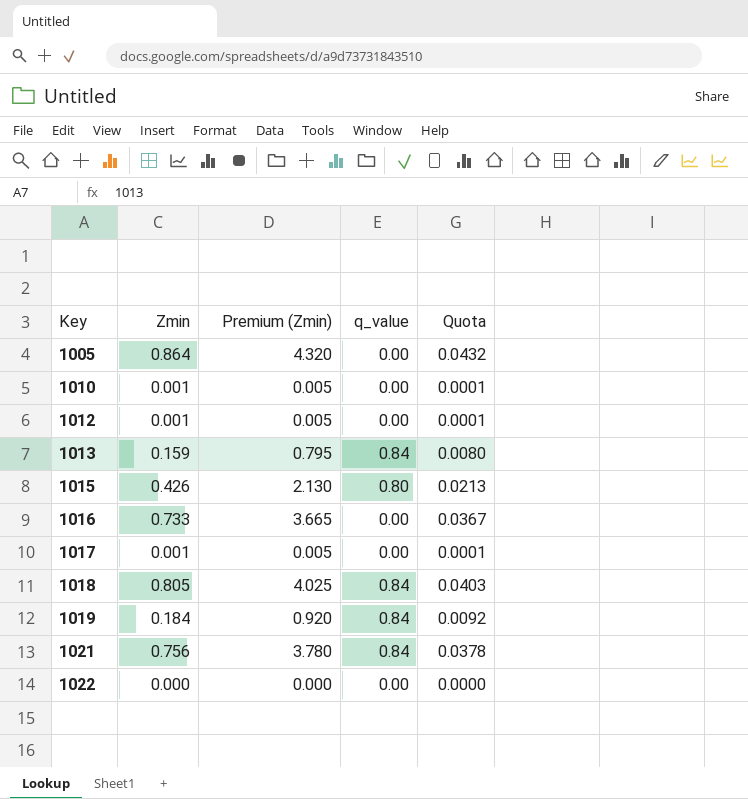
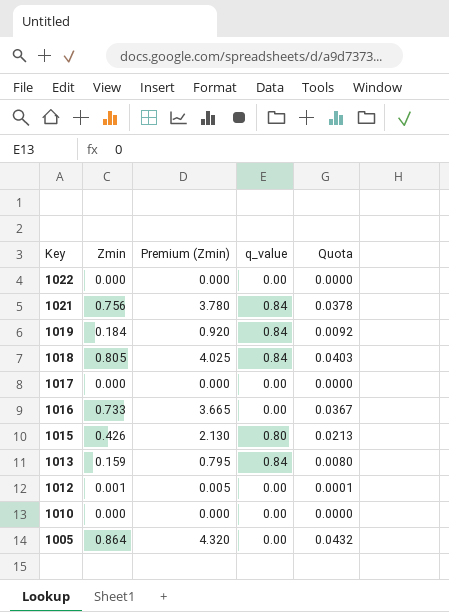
row order: Key ascending -> Key descending
1017 | Zmin: 0.001 -> 0.000
1017 | Premium (Zmin): 0.005 -> 0.000
1017 | Quota: 0.0001 -> 0.0000
1010 | Zmin: 0.001 -> 0.000
1010 | Premium (Zmin): 0.005 -> 0.000
1010 | Quota: 0.0001 -> 0.0000

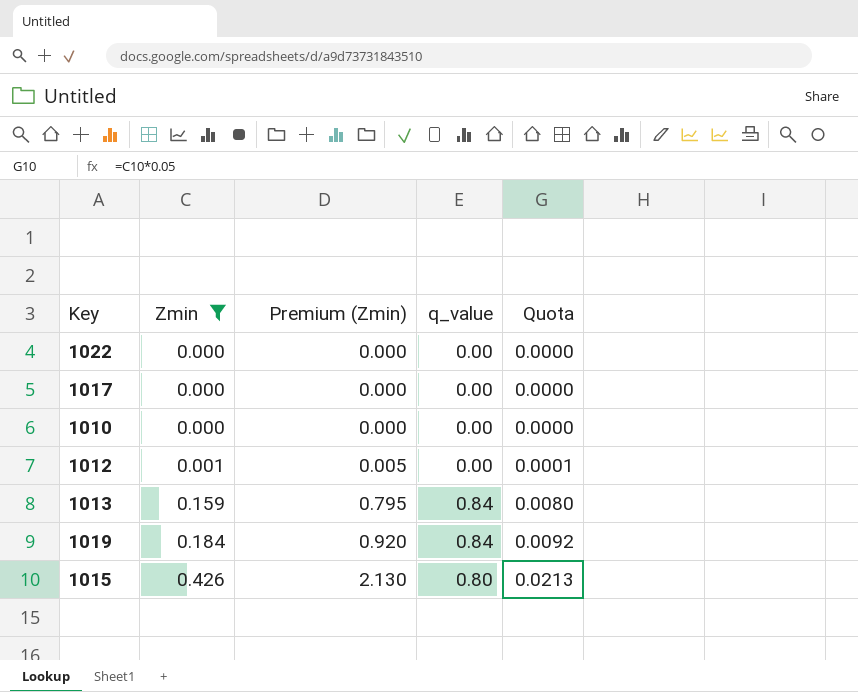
filter: none -> Zmin <= 0.426
row order: Key descending -> Zmin ascending

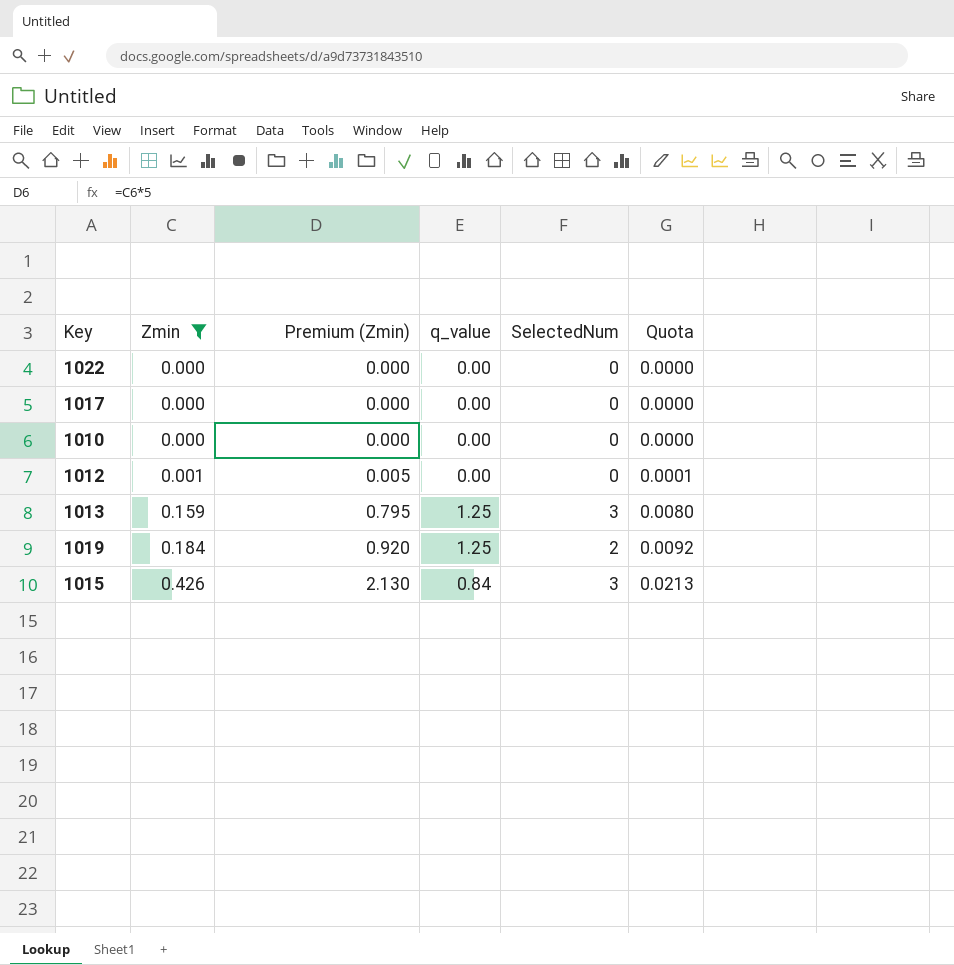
column SelectedNum | position: none -> 5
1013 | q_value: 0.84 -> 1.25
1019 | q_value: 0.84 -> 1.25
1015 | q_value: 0.80 -> 0.84

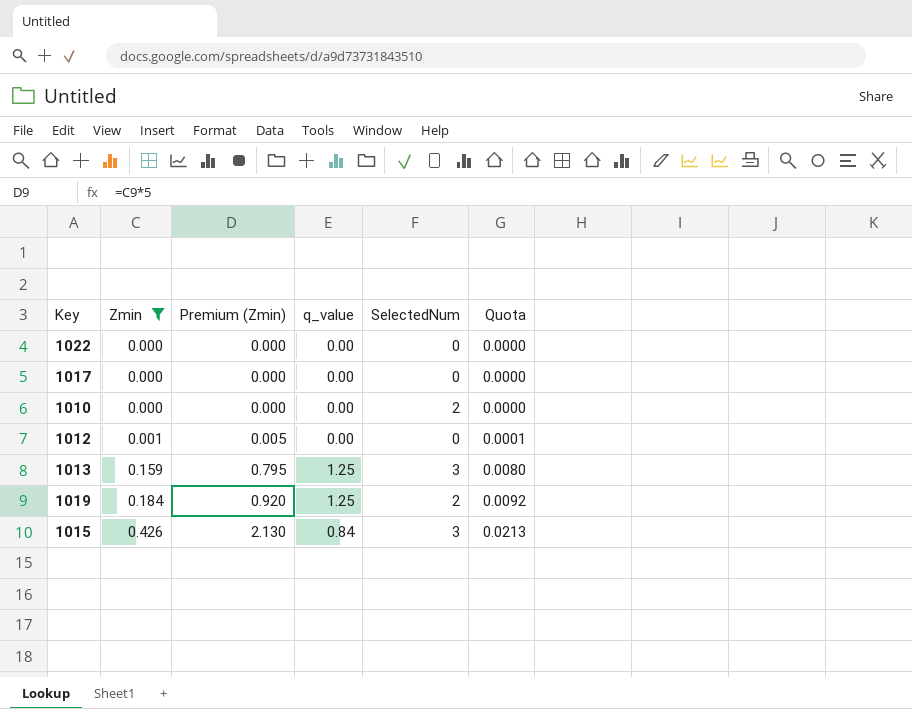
1010 | SelectedNum: 0 -> 2

